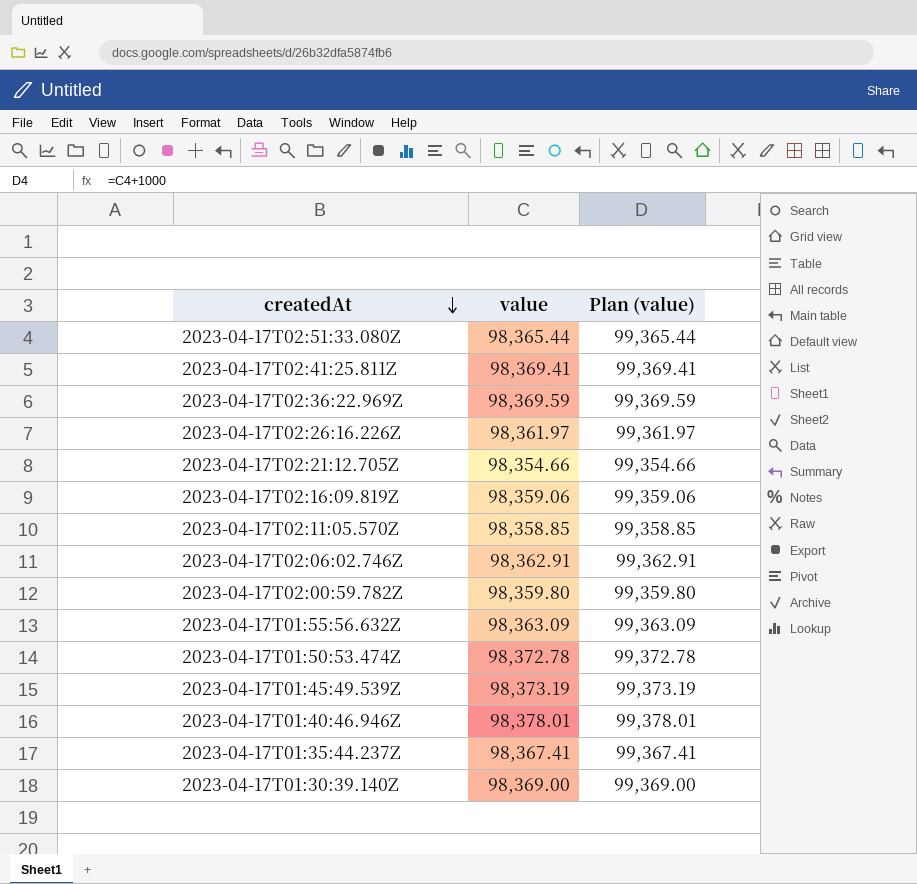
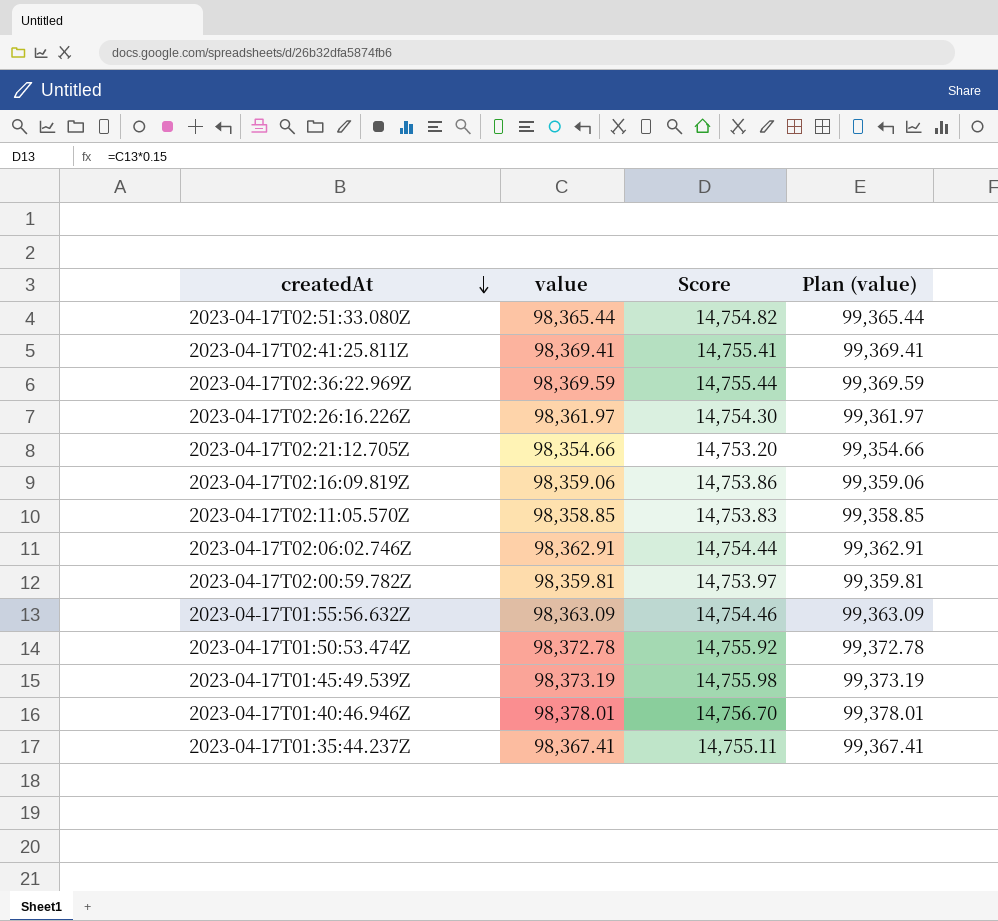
column Score | formula: none -> [value] * 0.15
row 2023-04-17T01:30:39.140Z: 98,369.00 | 99,369.00 -> none
2023-04-17T02:00:59.782Z | value: 98,359.80 -> 98,359.81
2023-04-17T02:00:59.782Z | Plan (value): 99,359.80 -> 99,359.81

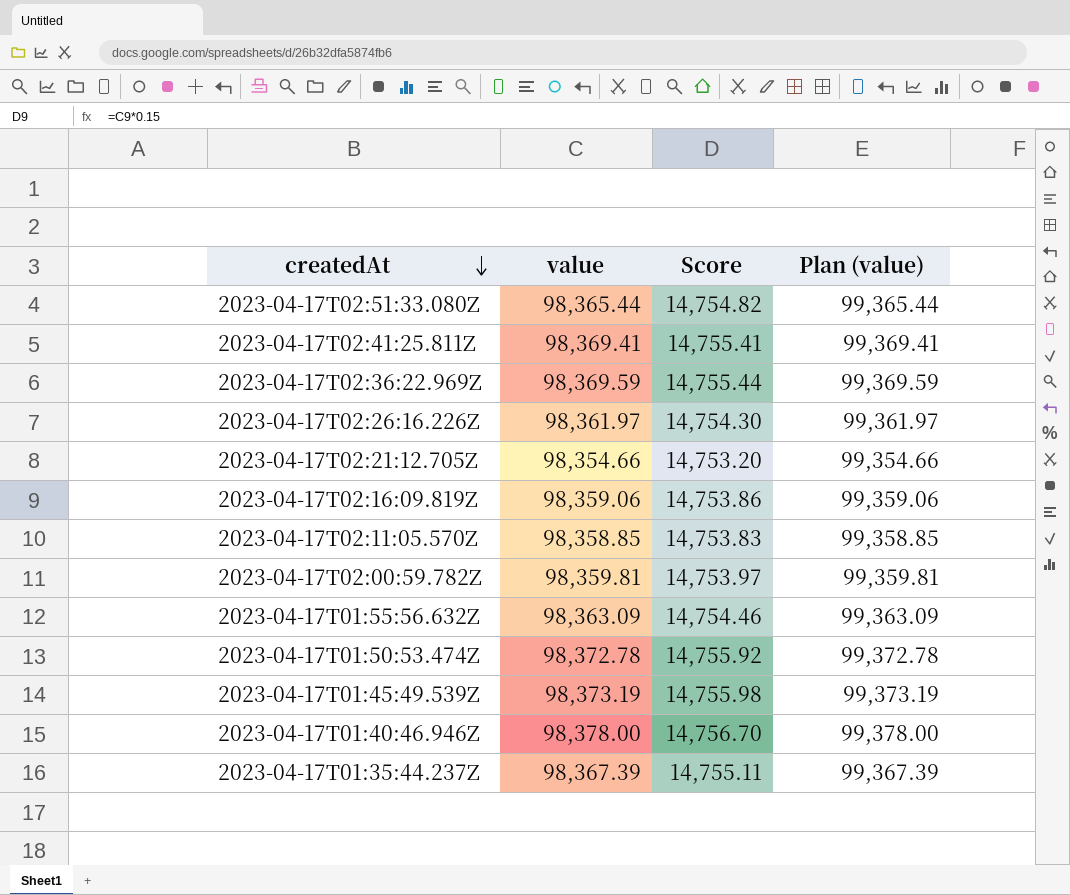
row 2023-04-17T02:06:02.746Z: 98,362.91 | 14,754.44 | 99,362.91 -> none
2023-04-17T01:40:46.946Z | value: 98,378.01 -> 98,378.00
2023-04-17T01:40:46.946Z | Plan (value): 99,378.01 -> 99,378.00
2023-04-17T01:35:44.237Z | value: 98,367.41 -> 98,367.39
2023-04-17T01:35:44.237Z | Plan (value): 99,367.41 -> 99,367.39

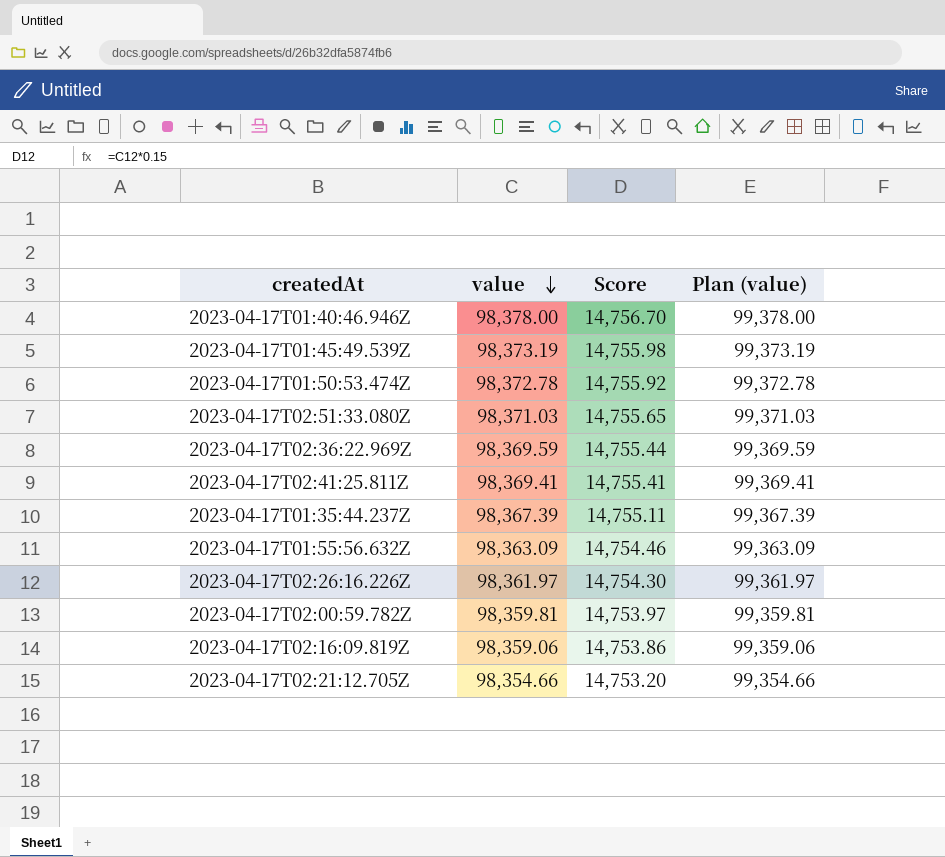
row order: createdAt descending -> value descending
row 2023-04-17T02:11:05.570Z: 98,358.85 | 14,753.83 | 99,358.85 -> none
2023-04-17T02:51:33.080Z | value: 98,365.44 -> 98,371.03
2023-04-17T02:51:33.080Z | Score: 14,754.82 -> 14,755.65
2023-04-17T02:51:33.080Z | Plan (value): 99,365.44 -> 99,371.03

